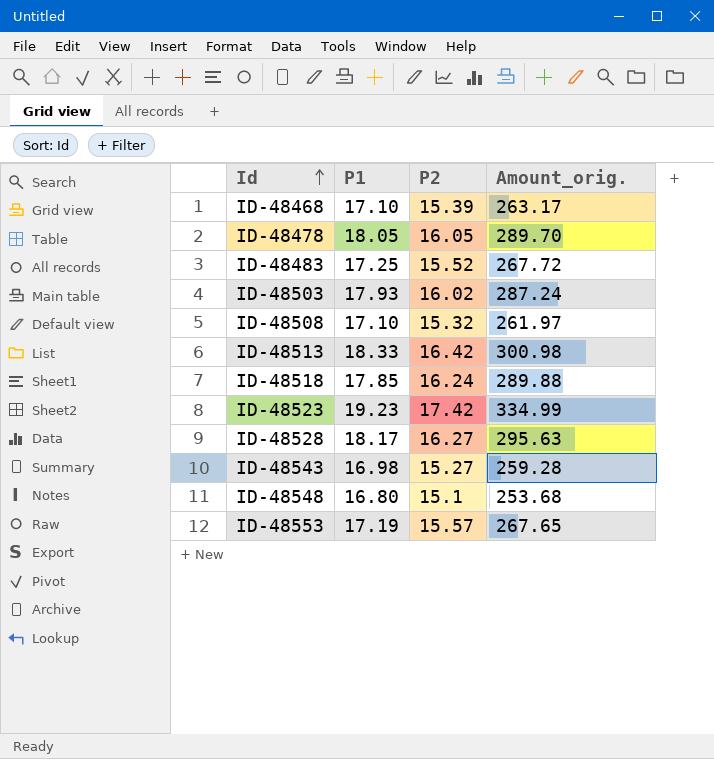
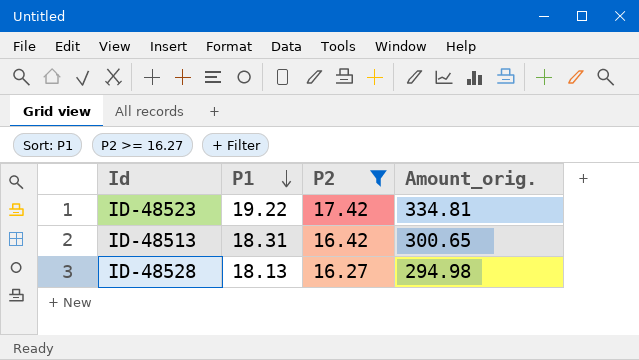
filter: none -> P2 >= 16.27
row order: Id ascending -> P1 descending
ID-48523 | P1: 19.23 -> 19.22
ID-48523 | Amount_orig.: 334.99 -> 334.81
ID-48513 | P1: 18.33 -> 18.31
ID-48513 | Amount_orig.: 300.98 -> 300.65
ID-48528 | P1: 18.17 -> 18.13
ID-48528 | Amount_orig.: 295.63 -> 294.98

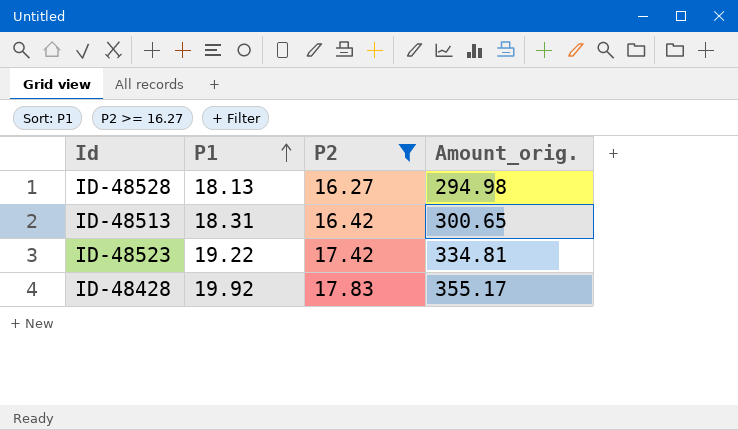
row order: P1 descending -> P1 ascending
row ID-48428: none -> 19.92 | 17.83 | 355.17

